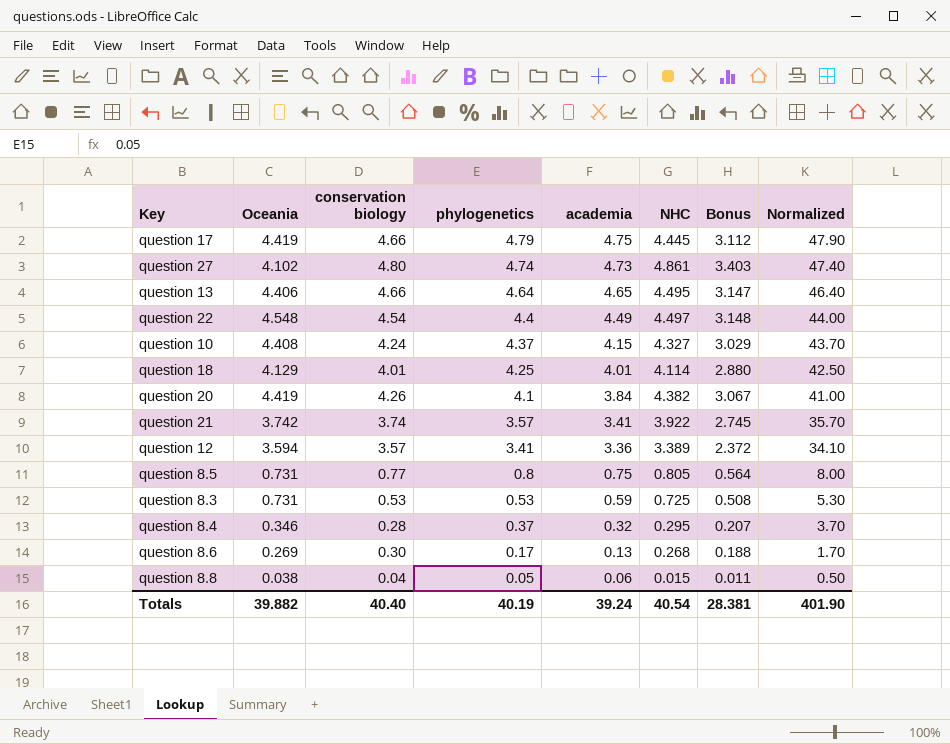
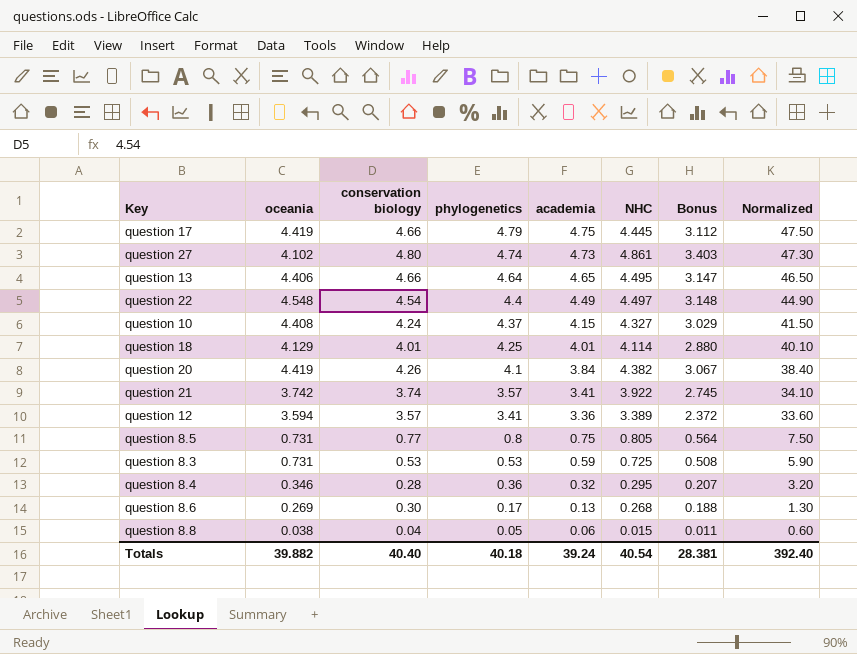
column name: Oceania -> oceania
column Normalized | formula: [phylogenetics] * 10 -> [academia] * 10
question 8.4 | phylogenetics: 0.37 -> 0.36
Totals | phylogenetics: 40.19 -> 40.18
Totals | Normalized: 401.90 -> 392.40

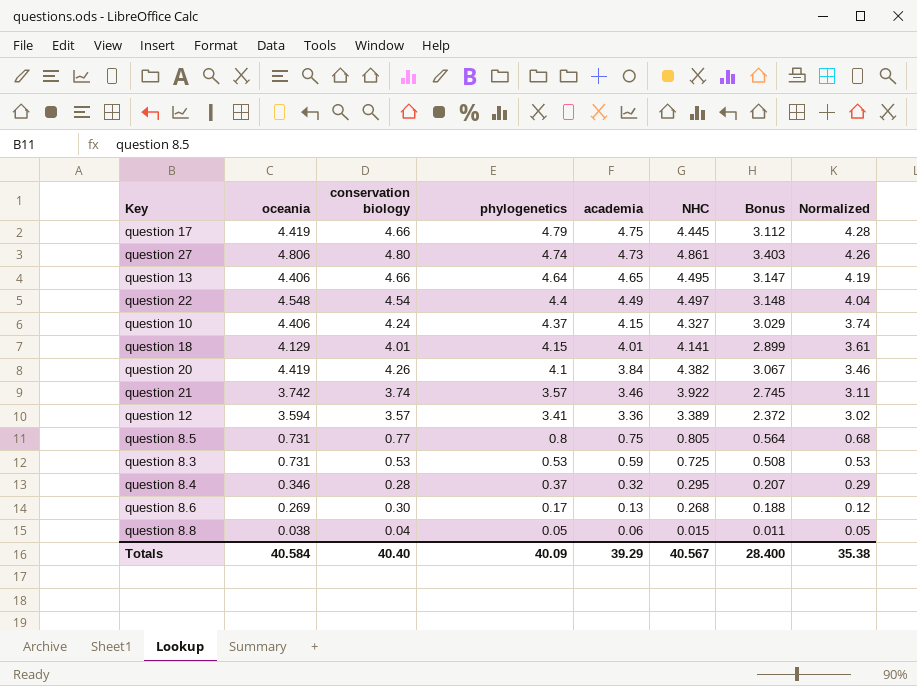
column Normalized | formula: [academia] * 10 -> [academia] * 0.9
question 27 | oceania: 4.102 -> 4.806
question 10 | oceania: 4.408 -> 4.406
question 18 | phylogenetics: 4.25 -> 4.15
question 18 | NHC: 4.114 -> 4.141
question 18 | Bonus: 2.880 -> 2.899
question 21 | academia: 3.41 -> 3.46
question 8.4 | phylogenetics: 0.36 -> 0.37
Totals | oceania: 39.882 -> 40.584
Totals | phylogenetics: 40.18 -> 40.09
Totals | academia: 39.24 -> 39.29
Totals | NHC: 40.54 -> 40.567
Totals | Bonus: 28.381 -> 28.400
Totals | Normalized: 392.40 -> 35.38

